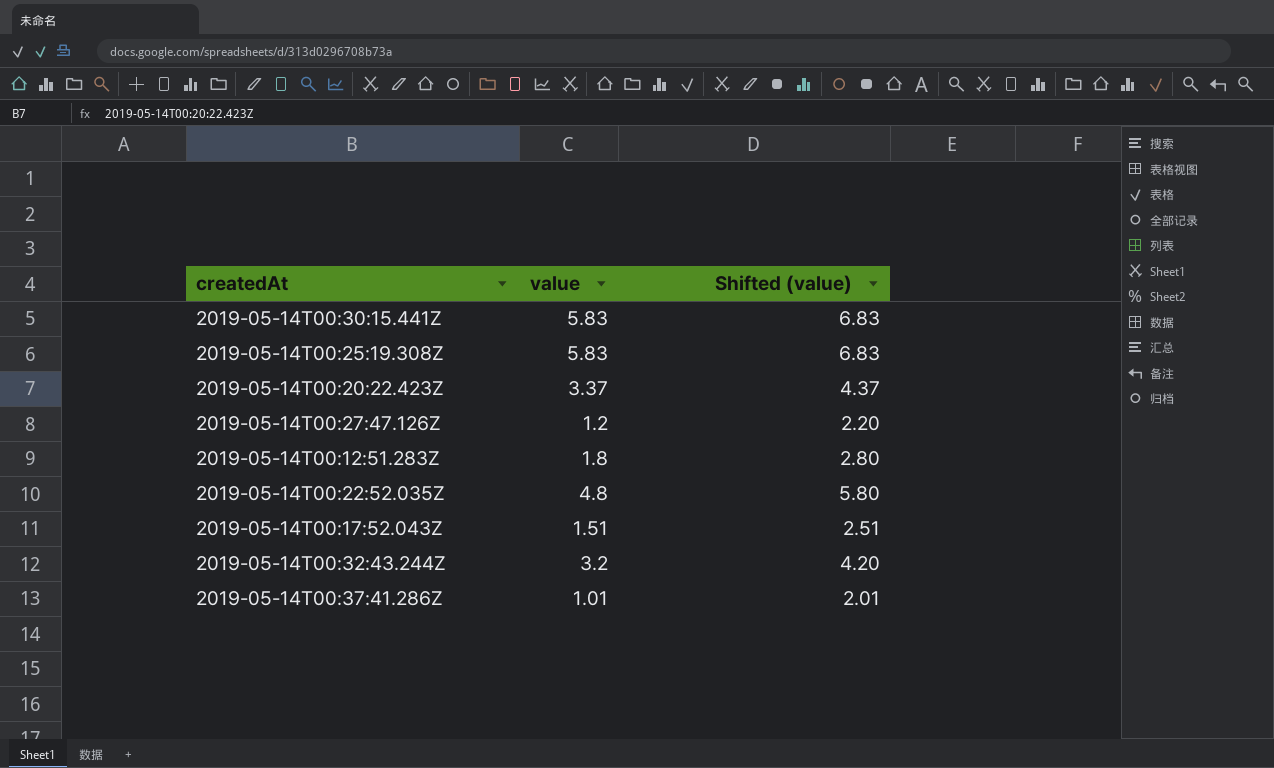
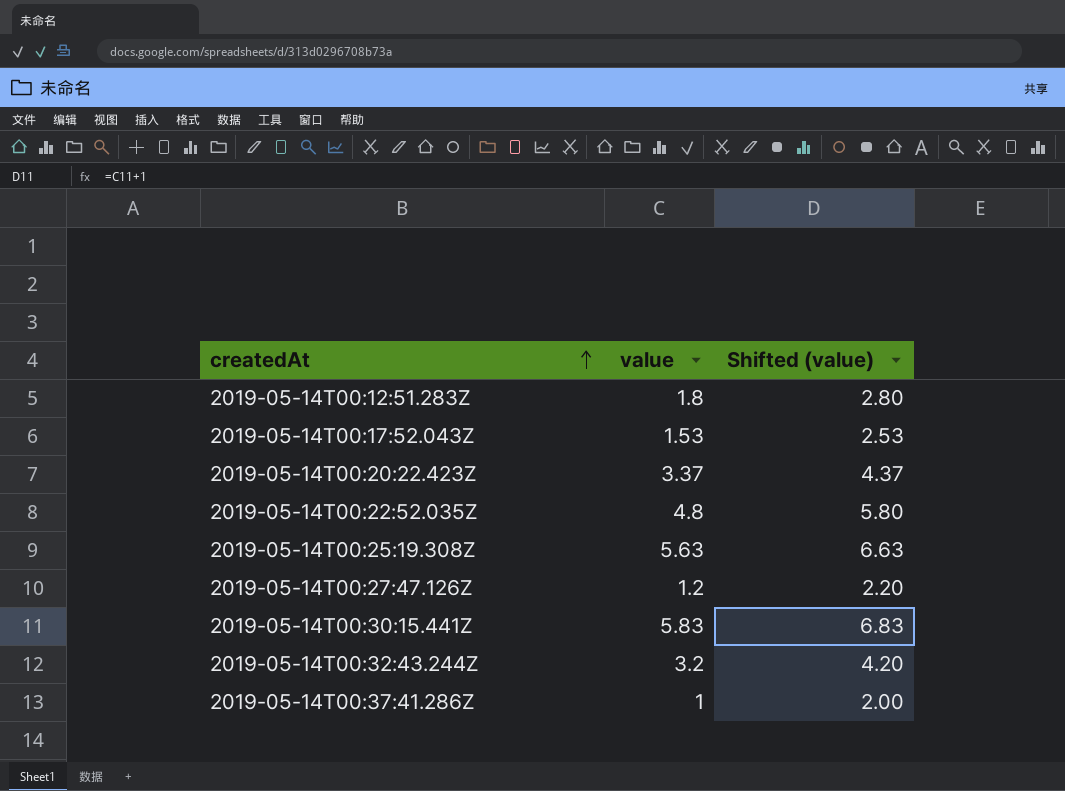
row order: none -> createdAt ascending
2019-05-14T00:17:52.043Z | value: 1.51 -> 1.53
2019-05-14T00:17:52.043Z | Shifted (value): 2.51 -> 2.53
2019-05-14T00:25:19.308Z | value: 5.83 -> 5.63
2019-05-14T00:25:19.308Z | Shifted (value): 6.83 -> 6.63
2019-05-14T00:37:41.286Z | value: 1.01 -> 1
2019-05-14T00:37:41.286Z | Shifted (value): 2.01 -> 2.00

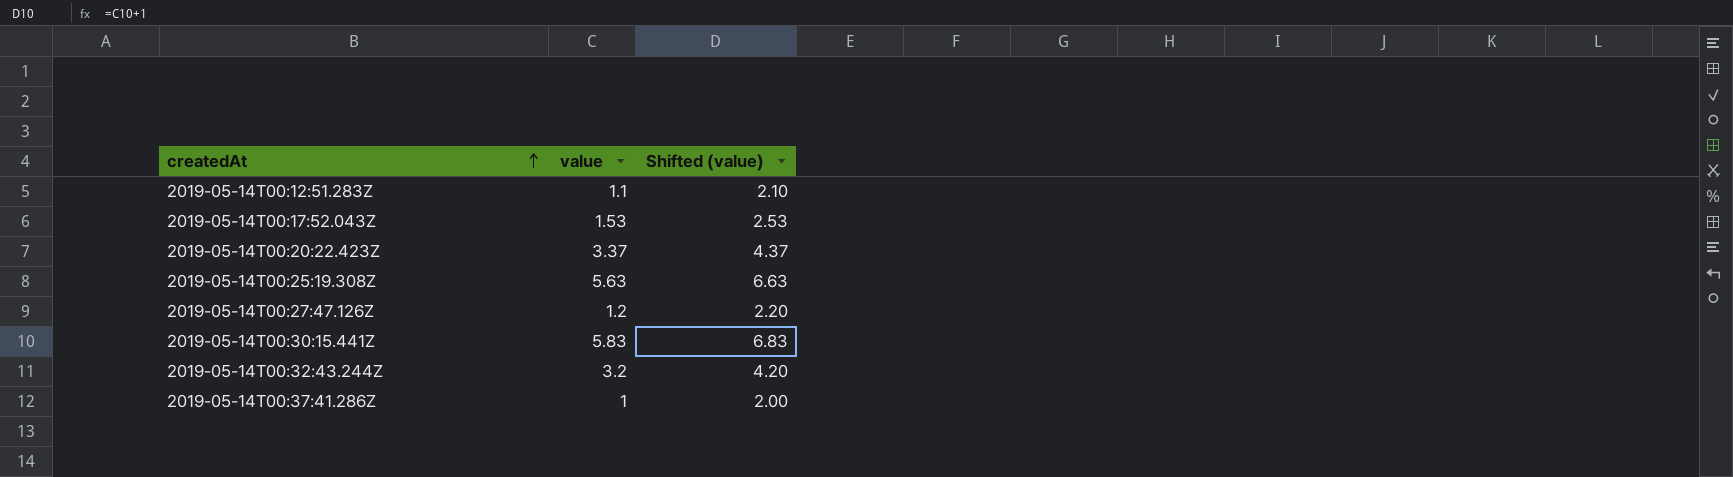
row 2019-05-14T00:22:52.035Z: 4.8 | 5.80 -> none
2019-05-14T00:12:51.283Z | value: 1.8 -> 1.1
2019-05-14T00:12:51.283Z | Shifted (value): 2.80 -> 2.10

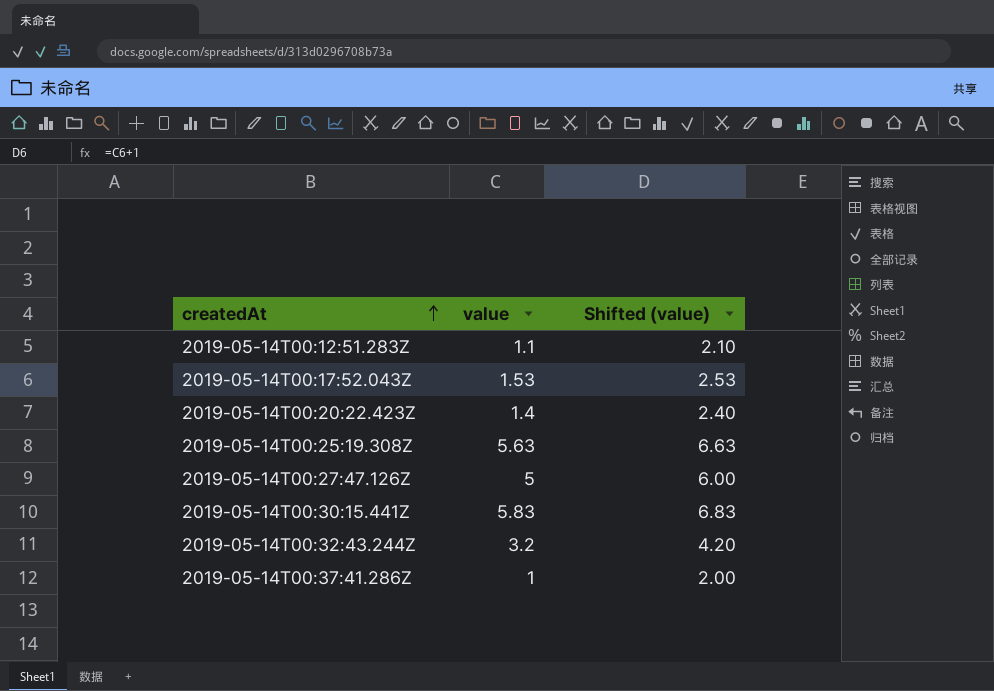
2019-05-14T00:20:22.423Z | value: 3.37 -> 1.4
2019-05-14T00:20:22.423Z | Shifted (value): 4.37 -> 2.40
2019-05-14T00:27:47.126Z | value: 1.2 -> 5
2019-05-14T00:27:47.126Z | Shifted (value): 2.20 -> 6.00

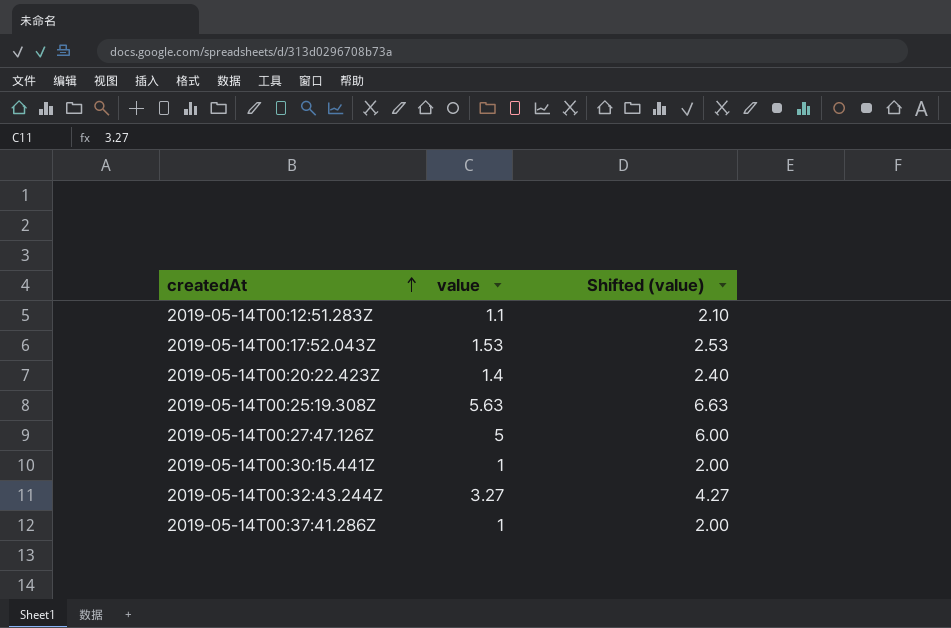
2019-05-14T00:30:15.441Z | value: 5.83 -> 1
2019-05-14T00:30:15.441Z | Shifted (value): 6.83 -> 2.00
2019-05-14T00:32:43.244Z | value: 3.2 -> 3.27
2019-05-14T00:32:43.244Z | Shifted (value): 4.20 -> 4.27

